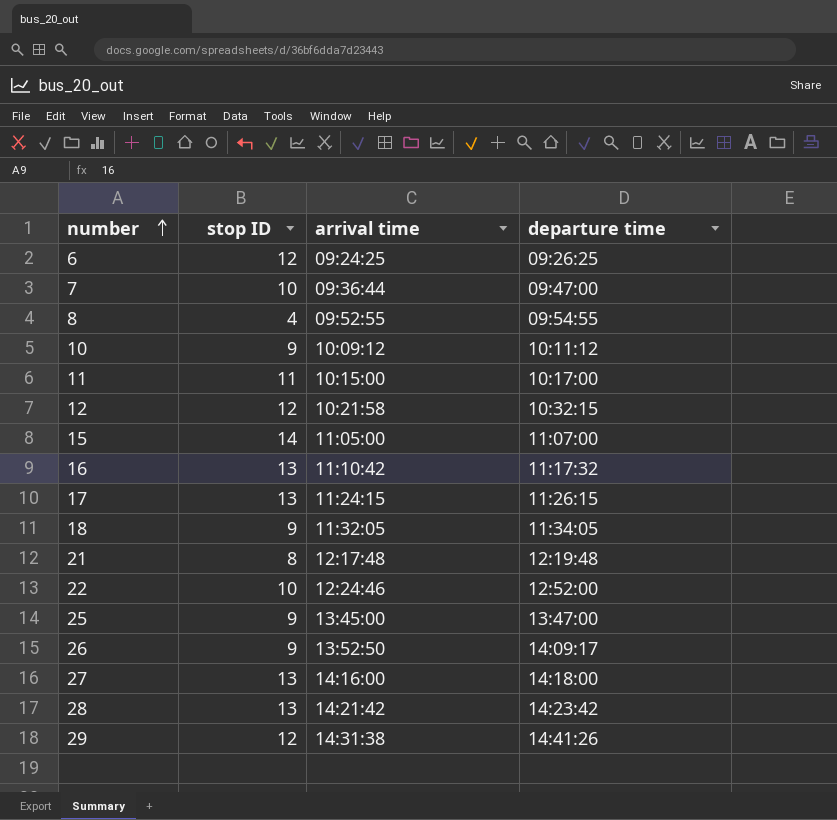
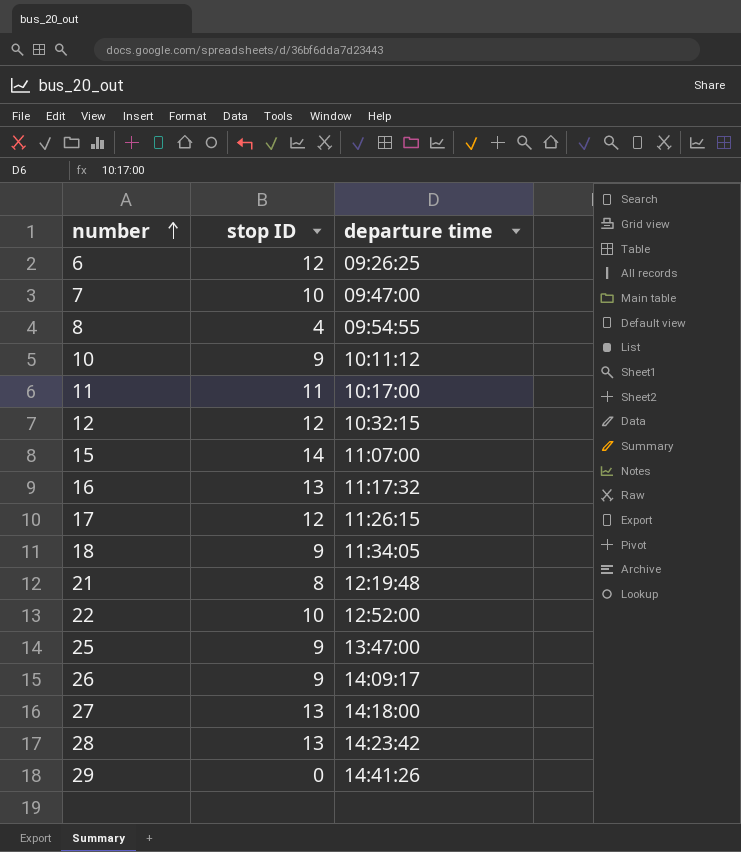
column arrival time | position: 3 -> none
17 | stop ID: 13 -> 12
29 | stop ID: 12 -> 0

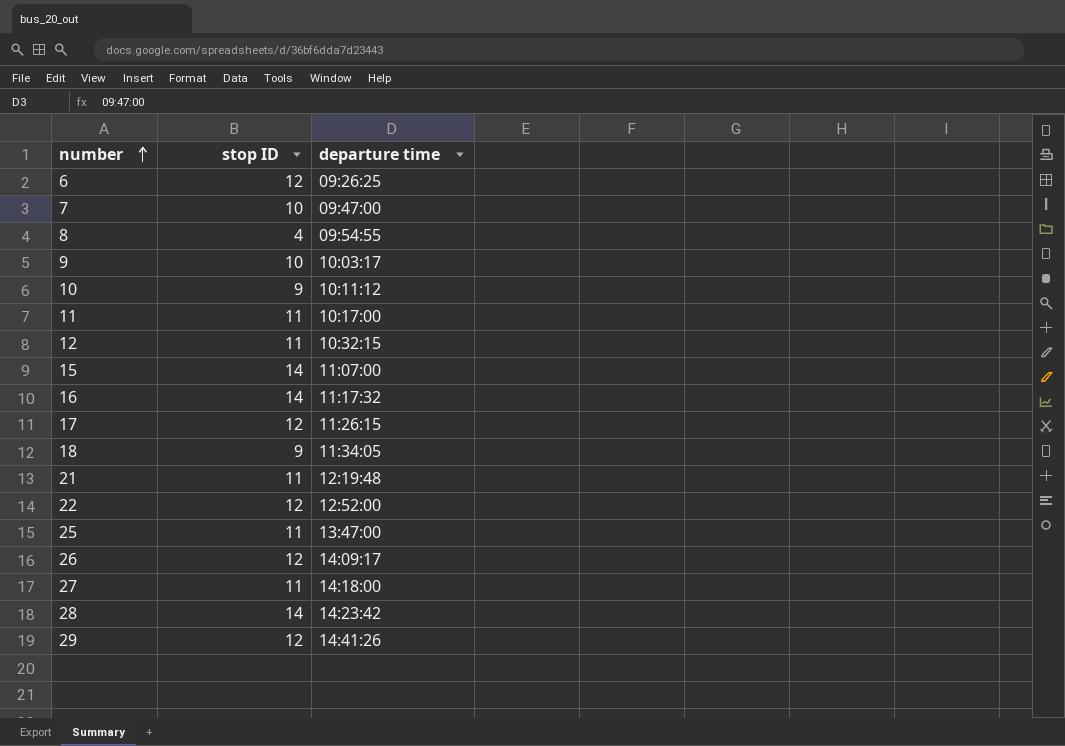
row 9: none -> 10 | 10:03:17
12 | stop ID: 12 -> 11
16 | stop ID: 13 -> 14
21 | stop ID: 8 -> 11
22 | stop ID: 10 -> 12
25 | stop ID: 9 -> 11
26 | stop ID: 9 -> 12
27 | stop ID: 13 -> 11
28 | stop ID: 13 -> 14
29 | stop ID: 0 -> 12

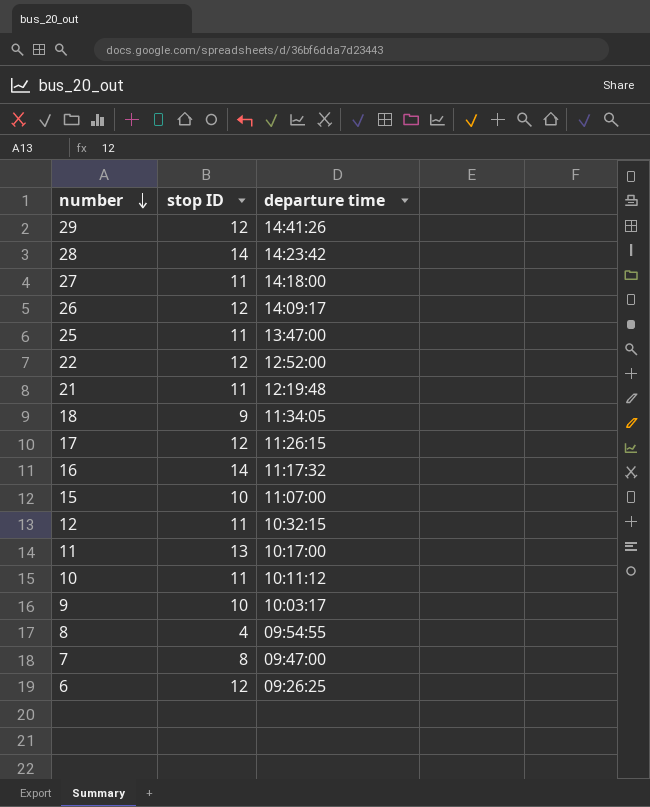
row order: number ascending -> number descending
15 | stop ID: 14 -> 10
11 | stop ID: 11 -> 13
10 | stop ID: 9 -> 11
7 | stop ID: 10 -> 8

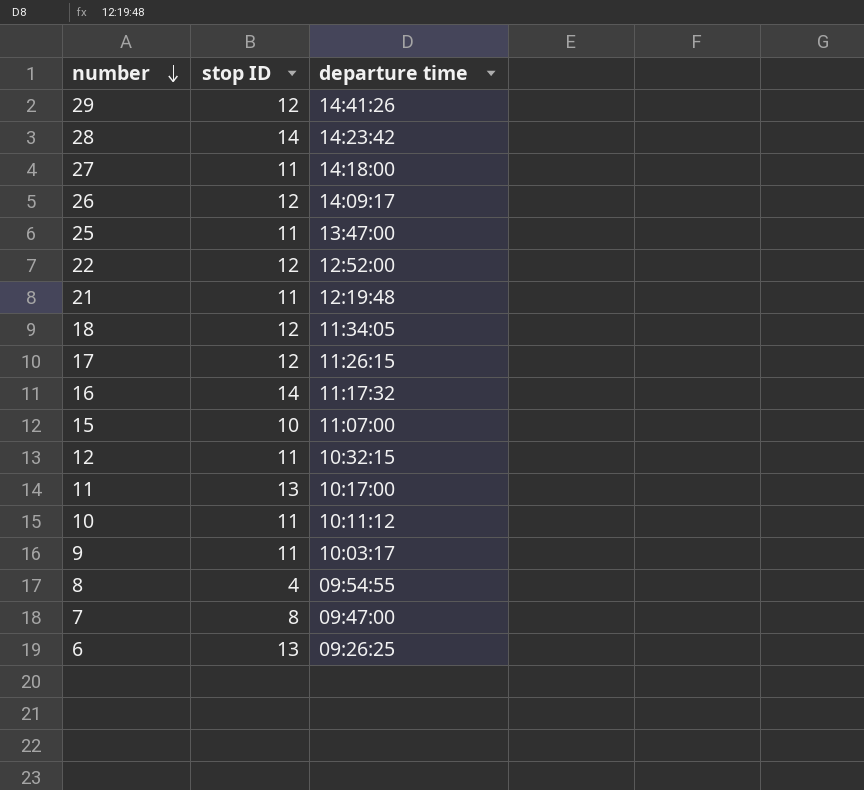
18 | stop ID: 9 -> 12
9 | stop ID: 10 -> 11
6 | stop ID: 12 -> 13

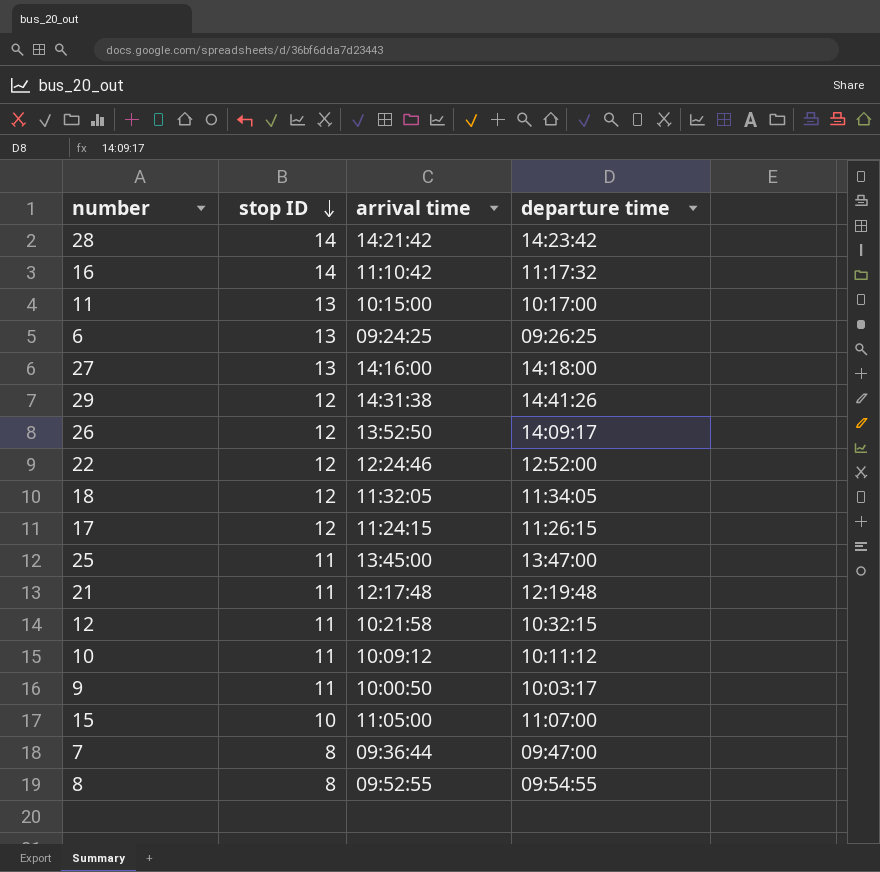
row order: number descending -> stop ID descending
column arrival time | position: none -> 3
27 | stop ID: 11 -> 13
8 | stop ID: 4 -> 8

